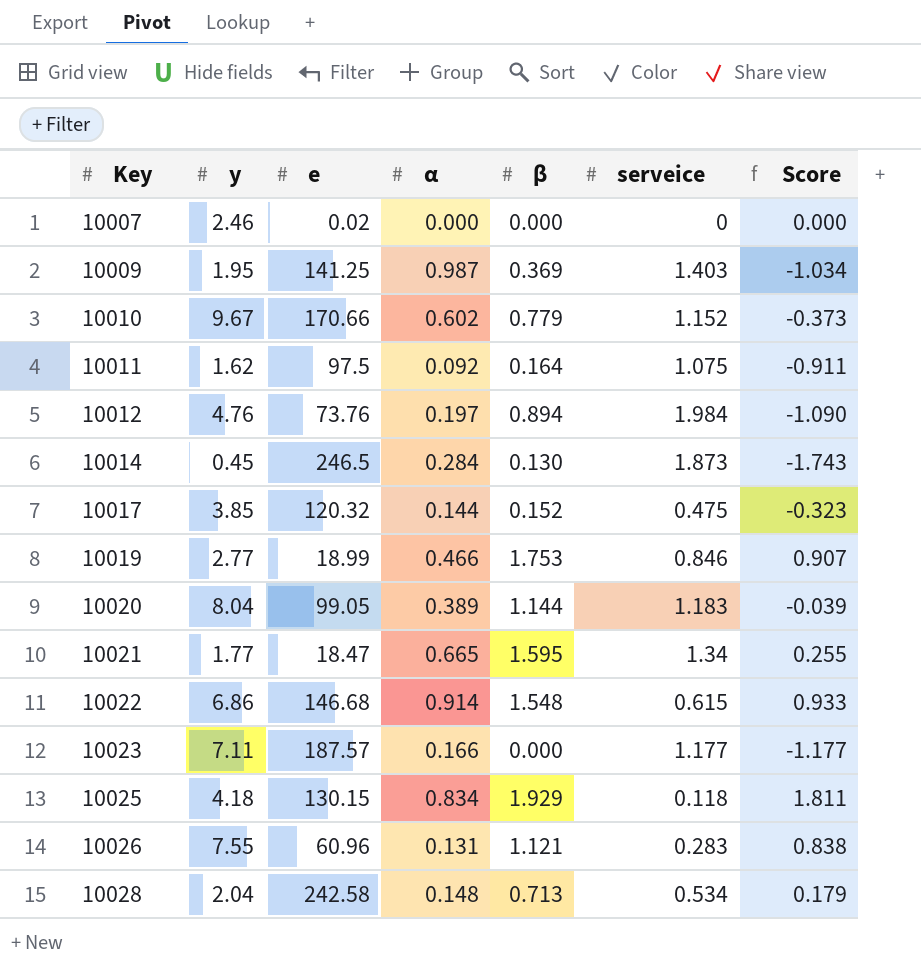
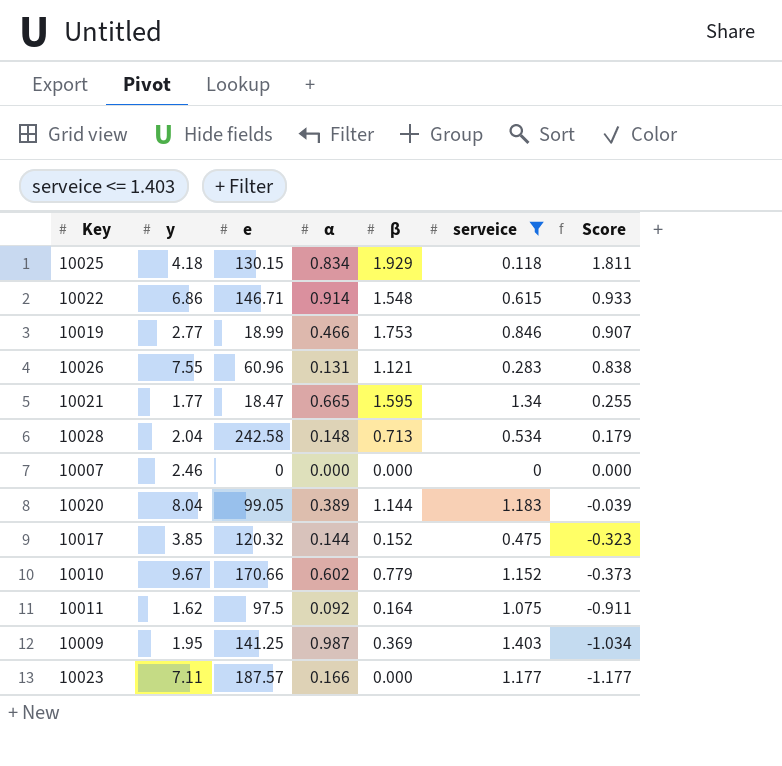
filter: none -> serveice <= 1.403
row order: Key ascending -> Score descending
10022 | e: 146.68 -> 146.71
10007 | e: 0.02 -> 0

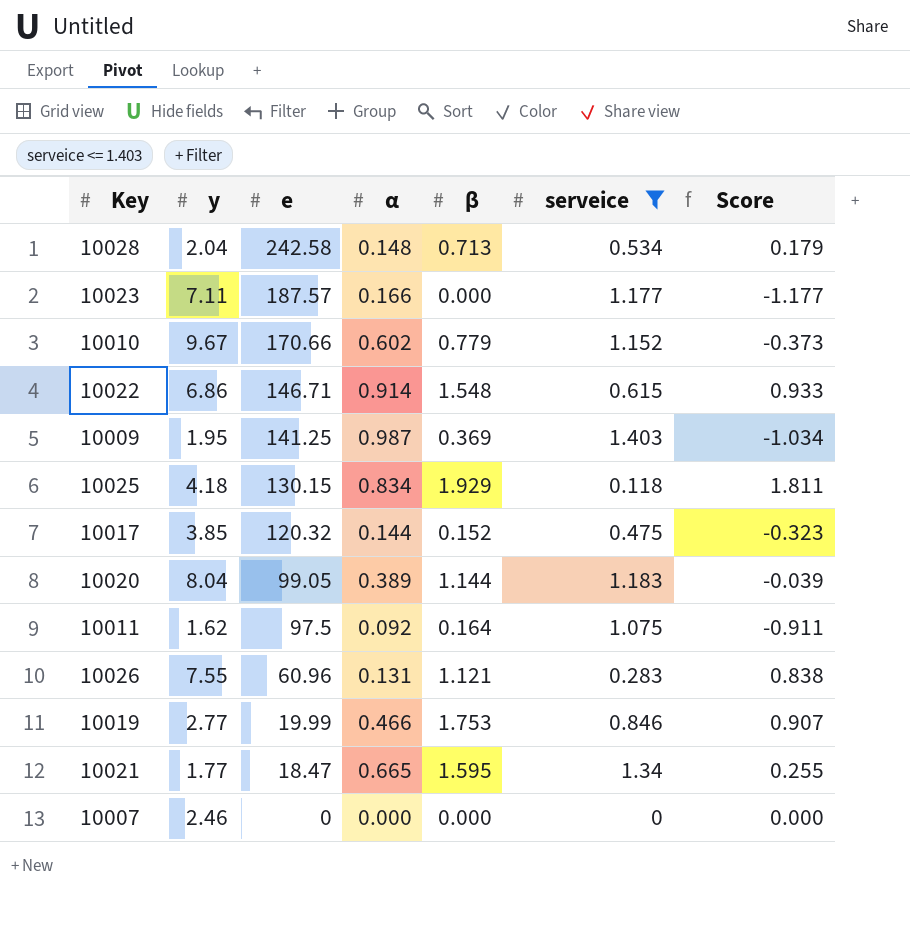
row order: Score descending -> e descending
10019 | e: 18.99 -> 19.99

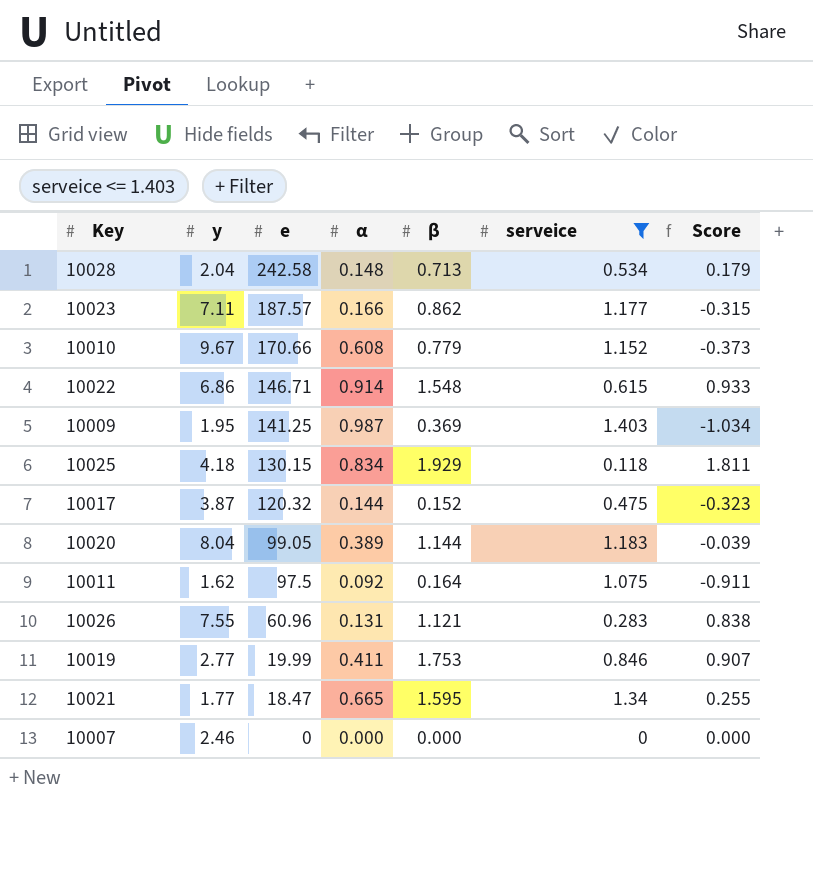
10023 | β: 0.000 -> 0.862
10023 | Score: -1.177 -> -0.315
10010 | α: 0.602 -> 0.608
10017 | y: 3.85 -> 3.87
10019 | α: 0.466 -> 0.411

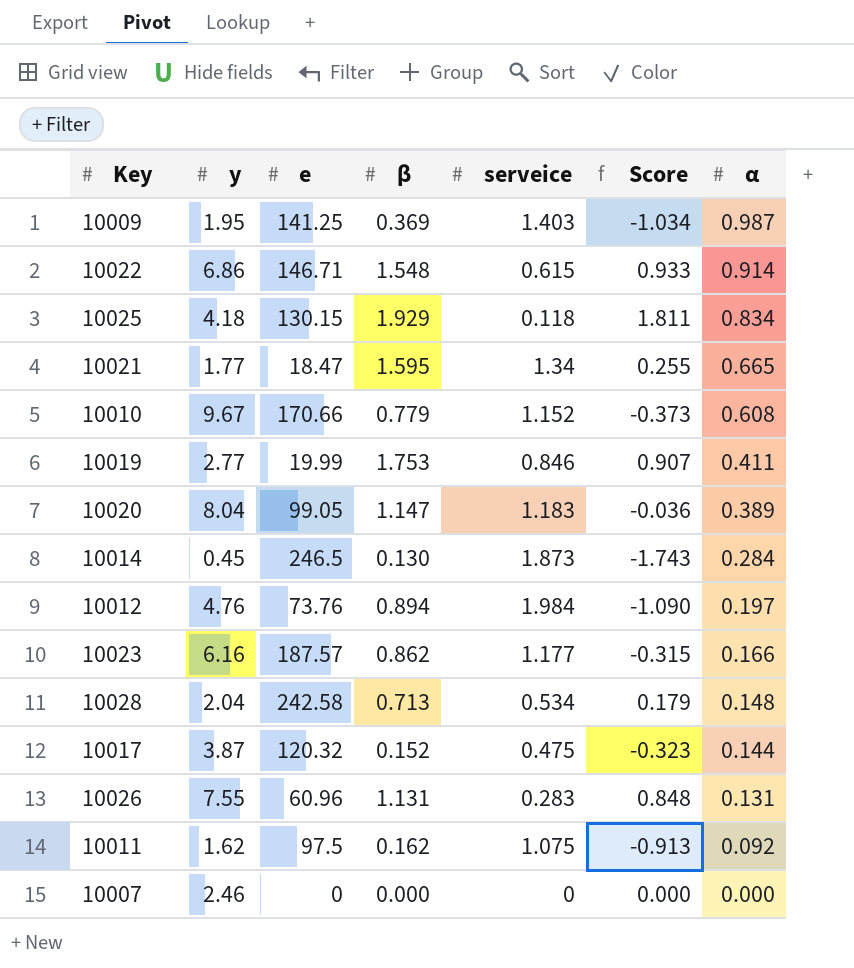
filter: serveice <= 1.403 -> none
row order: e descending -> α descending
column α | position: 4 -> 7
10020 | β: 1.144 -> 1.147
10020 | Score: -0.039 -> -0.036
10023 | y: 7.11 -> 6.16
10026 | β: 1.121 -> 1.131
10026 | Score: 0.838 -> 0.848
10011 | β: 0.164 -> 0.162
10011 | Score: -0.911 -> -0.913

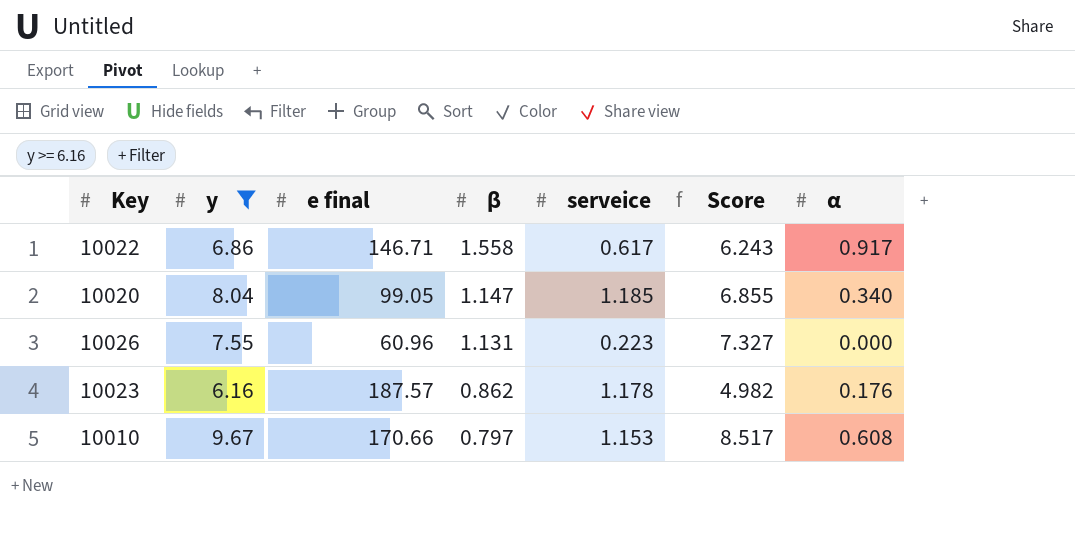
filter: none -> y >= 6.16
row order: α descending -> β descending
column name: e -> e final
column Score | formula: [β] - [serveice] -> [y] - [serveice]
10022 | β: 1.548 -> 1.558
10022 | serveice: 0.615 -> 0.617
10022 | α: 0.914 -> 0.917
10020 | serveice: 1.183 -> 1.185
10020 | α: 0.389 -> 0.340
10026 | serveice: 0.283 -> 0.223
10026 | α: 0.131 -> 0.000
10023 | serveice: 1.177 -> 1.178
10023 | α: 0.166 -> 0.176
10010 | β: 0.779 -> 0.797
10010 | serveice: 1.152 -> 1.153

